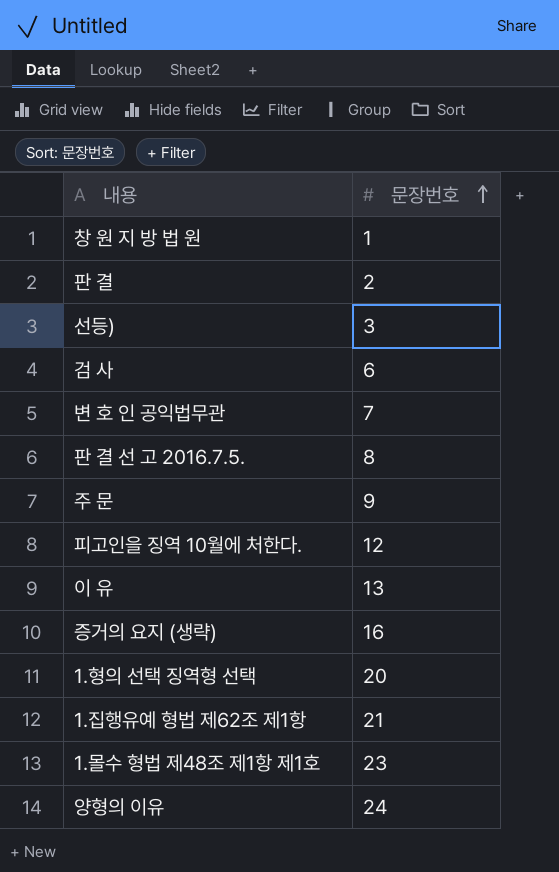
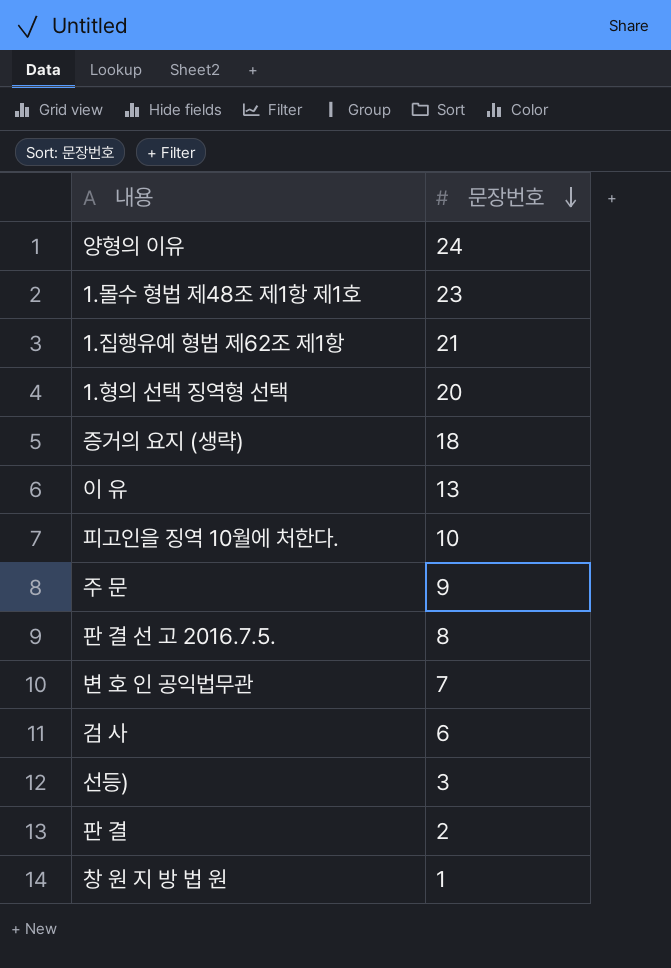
row order: 문장번호 ascending -> 문장번호 descending
증거의 요지 (생략) | 문장번호: 16 -> 18
피고인을 징역 10월에 처한다. | 문장번호: 12 -> 10

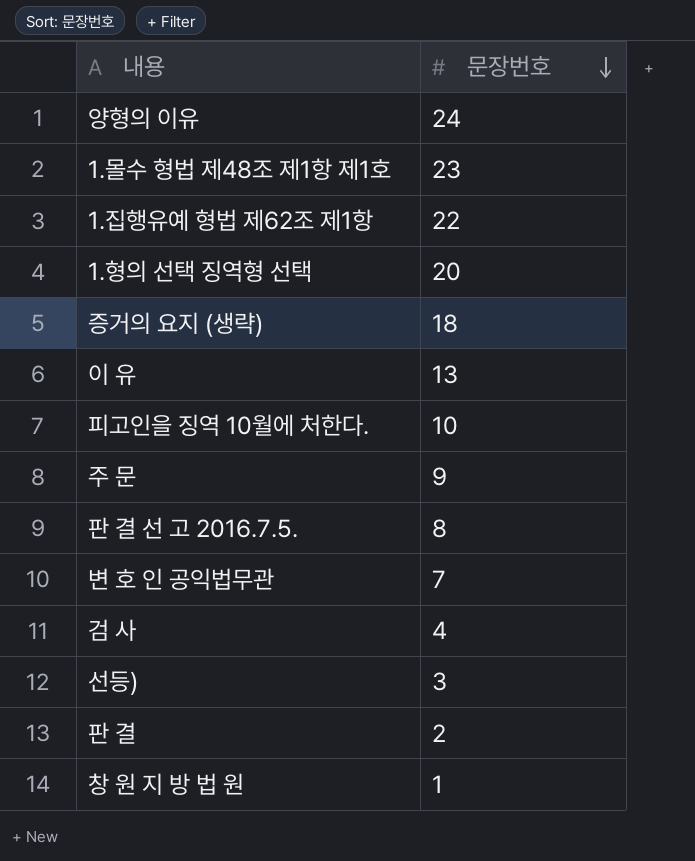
1.집행유예 형법 제62조 제1항 | 문장번호: 21 -> 22
검 사 | 문장번호: 6 -> 4

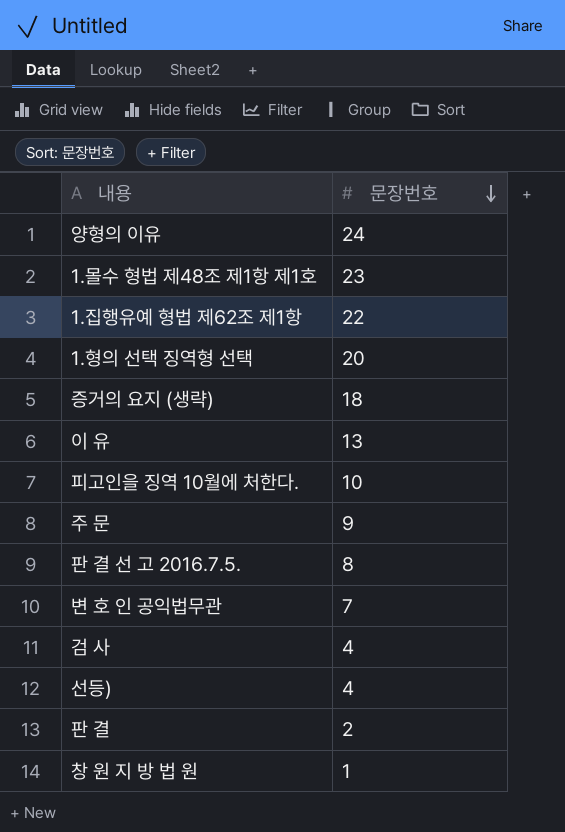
선등) | 문장번호: 3 -> 4

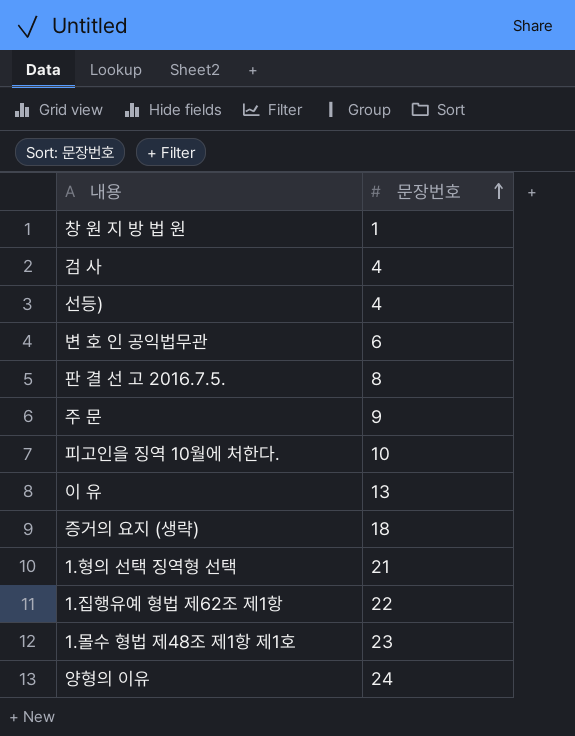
row order: 문장번호 descending -> 문장번호 ascending
row 판 결: 2 -> none
변 호 인 공익법무관 | 문장번호: 7 -> 6
1.형의 선택 징역형 선택 | 문장번호: 20 -> 21

